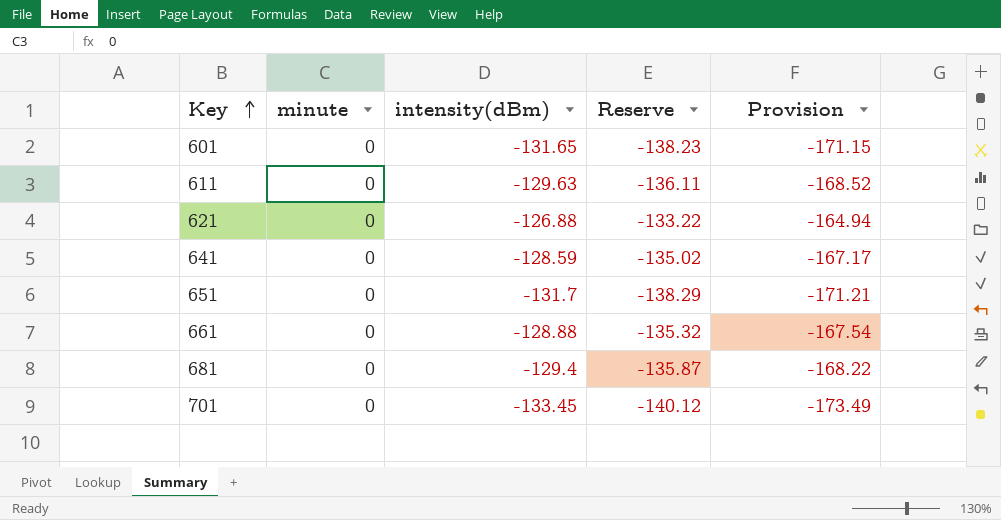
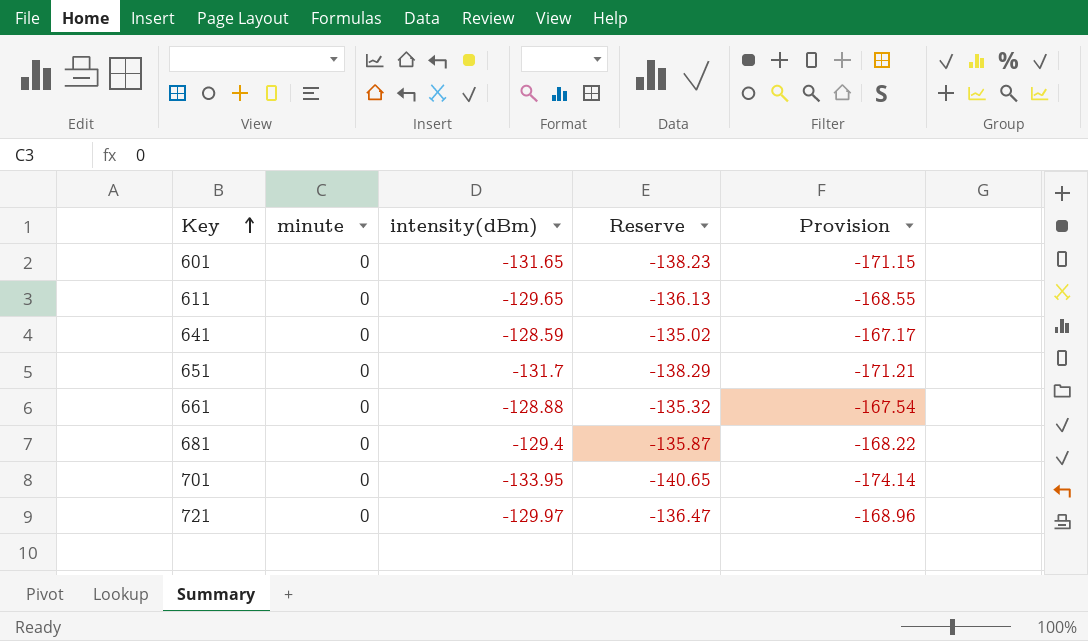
row 621: 0 | -126.88 | -133.22 | -164.94 -> none
611 | intensity(dBm): -129.63 -> -129.65
611 | Reserve: -136.11 -> -136.13
611 | Provision: -168.52 -> -168.55
701 | intensity(dBm): -133.45 -> -133.95
701 | Reserve: -140.12 -> -140.65
701 | Provision: -173.49 -> -174.14
row 721: none -> 0 | -129.97 | -136.47 | -168.96

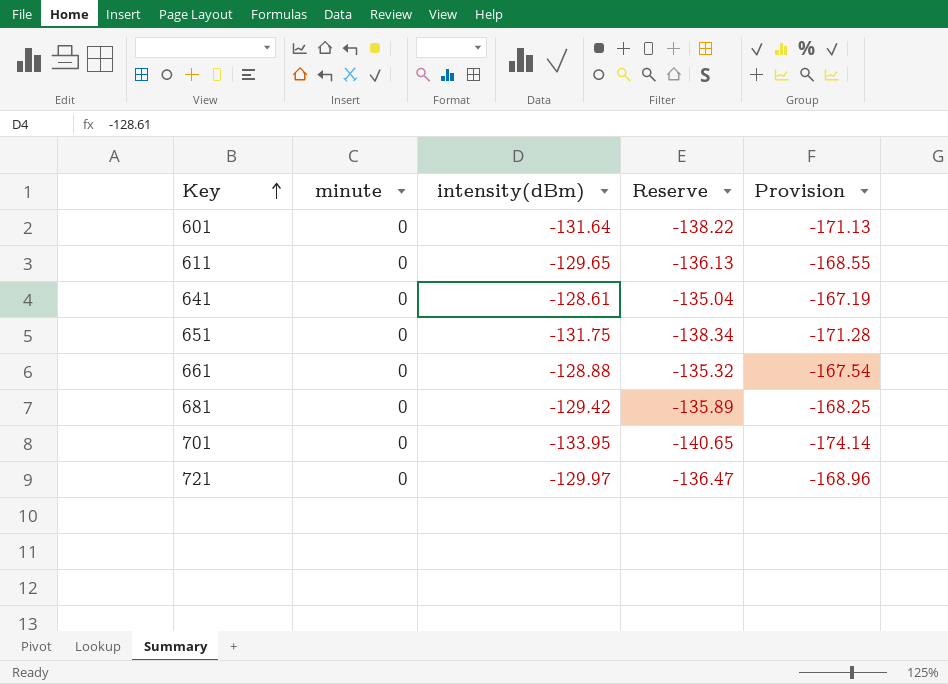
601 | intensity(dBm): -131.65 -> -131.64
601 | Reserve: -138.23 -> -138.22
601 | Provision: -171.15 -> -171.13
641 | intensity(dBm): -128.59 -> -128.61
641 | Reserve: -135.02 -> -135.04
641 | Provision: -167.17 -> -167.19
651 | intensity(dBm): -131.7 -> -131.75
651 | Reserve: -138.29 -> -138.34
651 | Provision: -171.21 -> -171.28
681 | intensity(dBm): -129.4 -> -129.42
681 | Reserve: -135.87 -> -135.89
681 | Provision: -168.22 -> -168.25

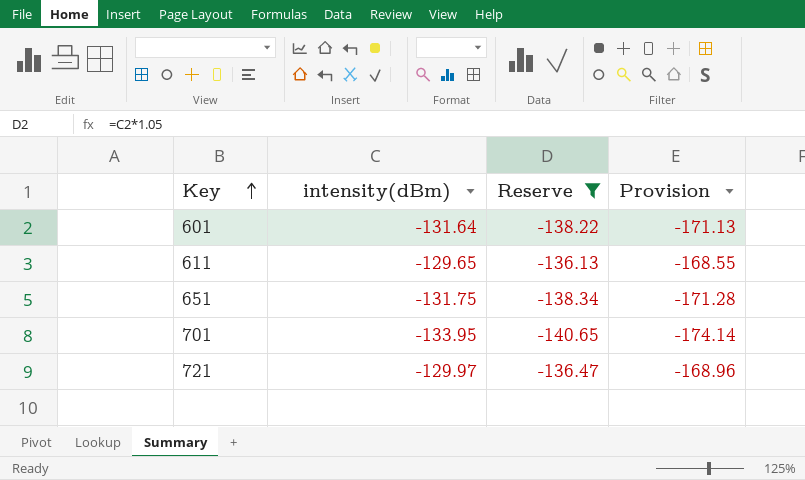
filter: none -> Reserve <= -136.13
column minute | position: 2 -> none

